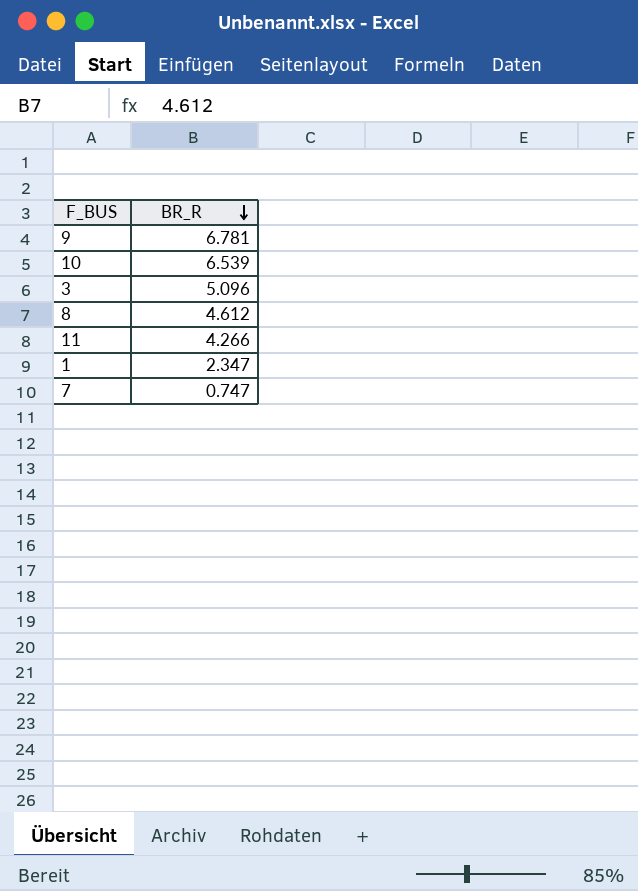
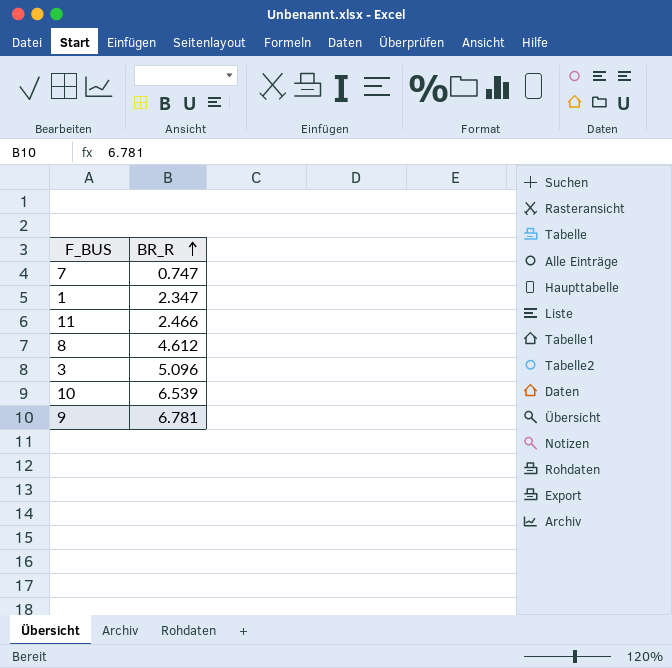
row order: BR_R descending -> BR_R ascending
11 | BR_R: 4.266 -> 2.466

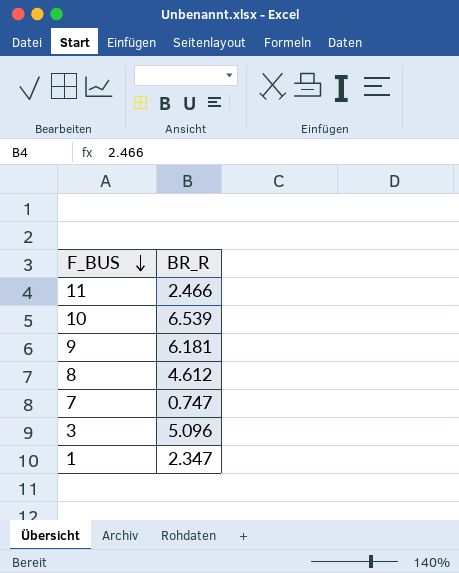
row order: BR_R ascending -> F_BUS descending
9 | BR_R: 6.781 -> 6.181

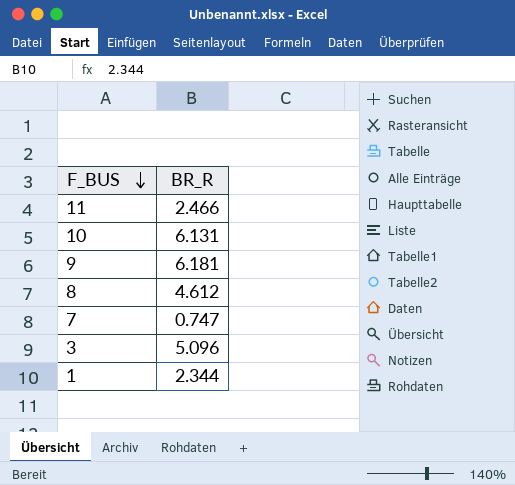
10 | BR_R: 6.539 -> 6.131
1 | BR_R: 2.347 -> 2.344

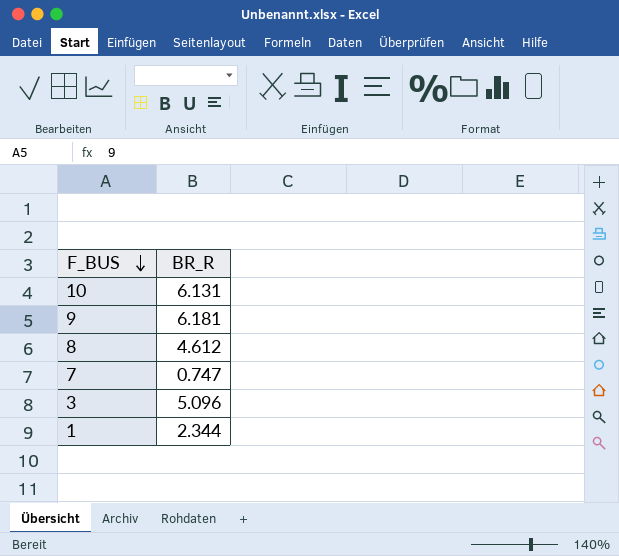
row 11: 2.466 -> none

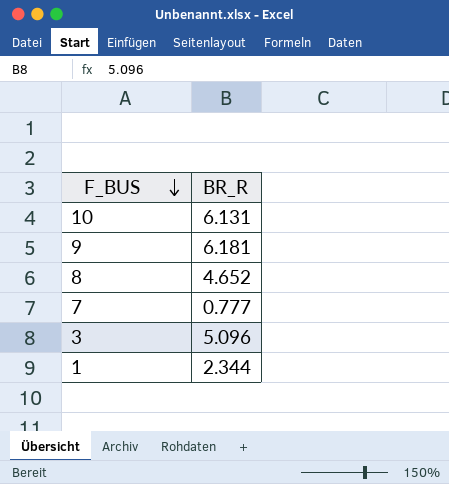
8 | BR_R: 4.612 -> 4.652
7 | BR_R: 0.747 -> 0.777

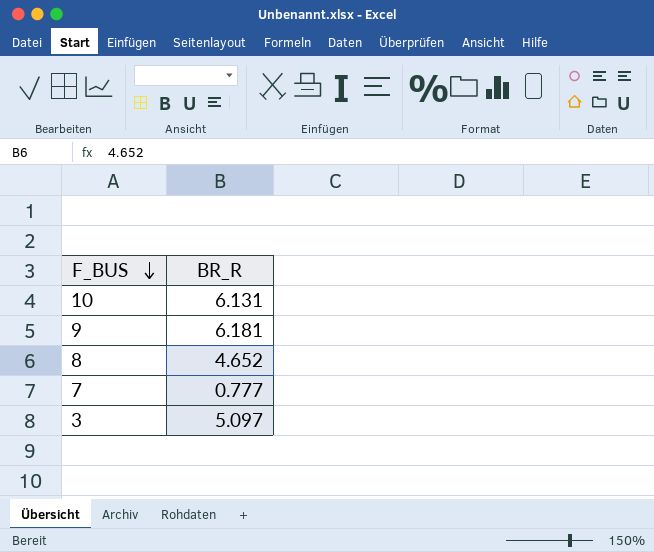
row 1: 2.344 -> none
3 | BR_R: 5.096 -> 5.097

